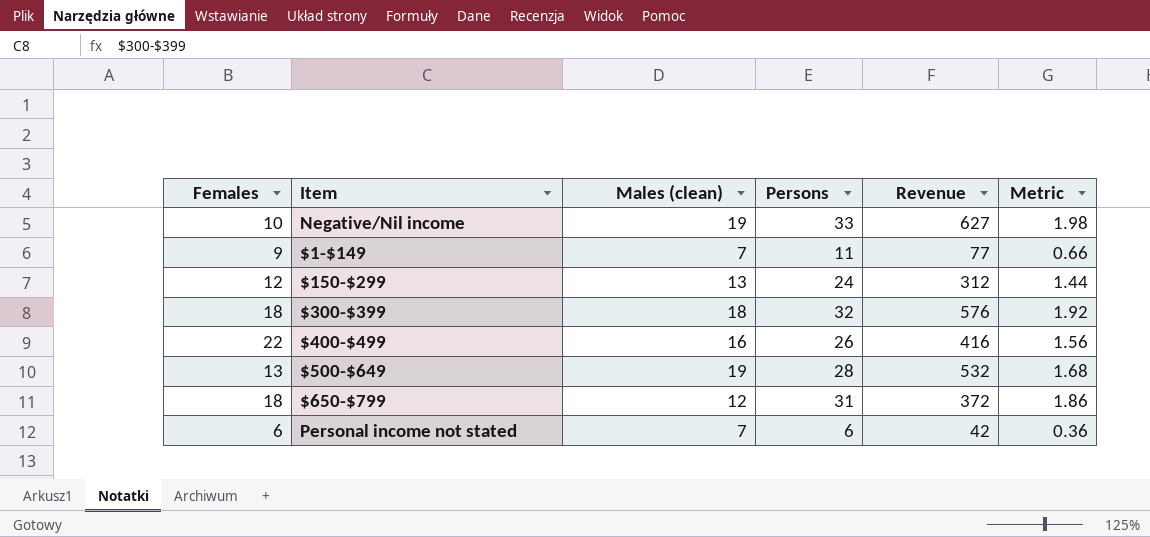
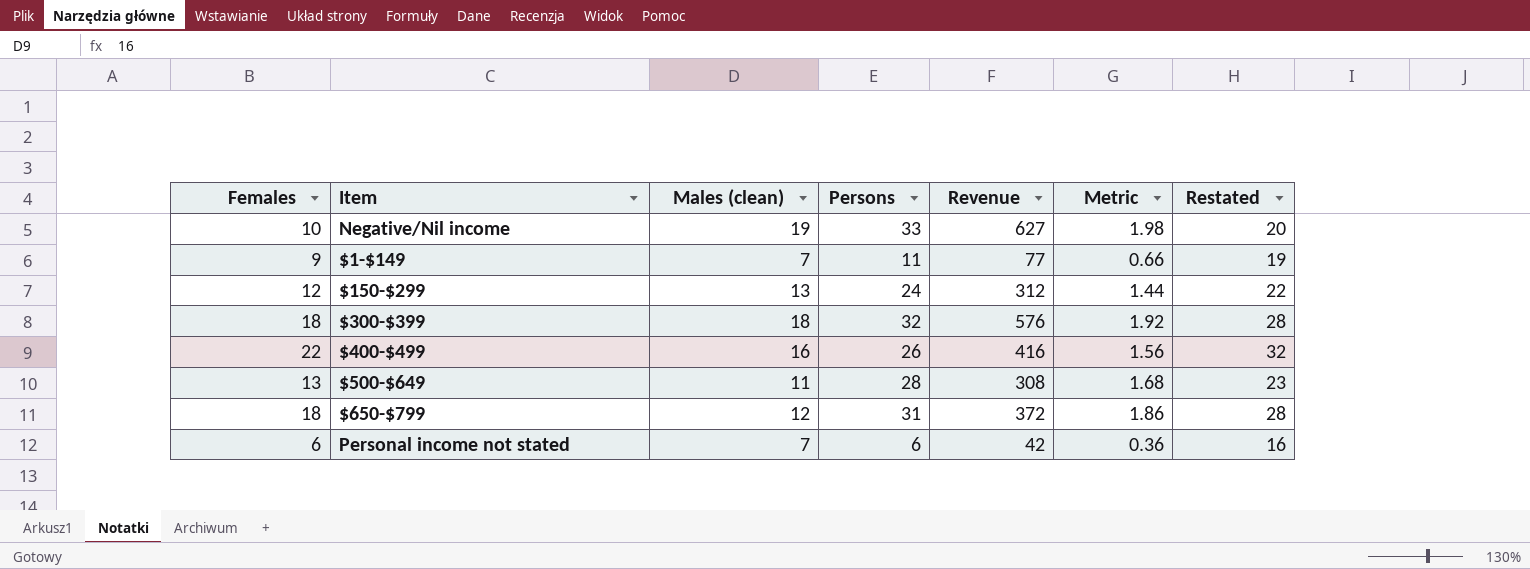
column Restated | formula: none -> [Females] + 10
$500-$649 | Males (clean): 19 -> 11
$500-$649 | Revenue: 532 -> 308

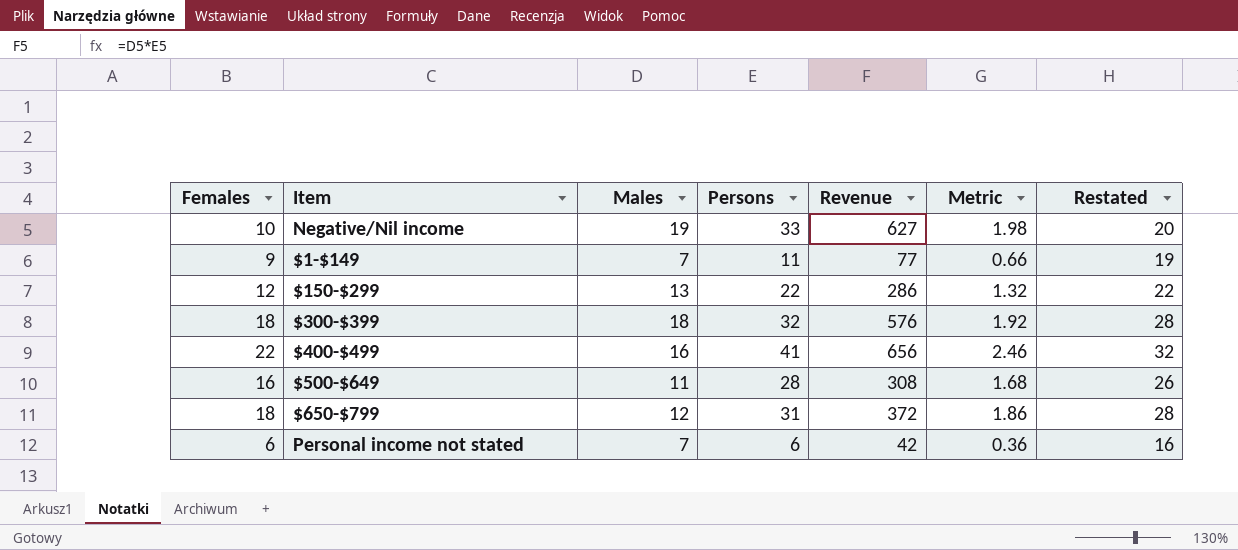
column name: Males (clean) -> Males
$150-$299 | Persons: 24 -> 22
$150-$299 | Revenue: 312 -> 286
$150-$299 | Metric: 1.44 -> 1.32
$400-$499 | Persons: 26 -> 41
$400-$499 | Revenue: 416 -> 656
$400-$499 | Metric: 1.56 -> 2.46
$500-$649 | Females: 13 -> 16
$500-$649 | Restated: 23 -> 26

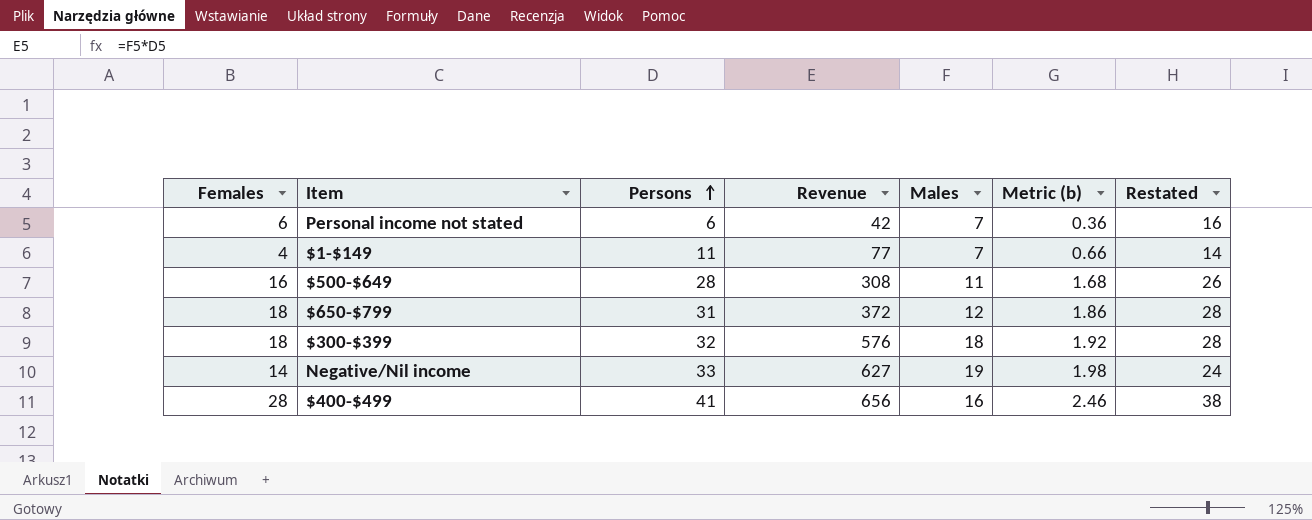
row order: none -> Persons ascending
column Males | position: 3 -> 5
column name: Metric -> Metric (b)
row $150-$299: 12 | 13 | 22 | 286 | 1.32 | 22 -> none
$1-$149 | Females: 9 -> 4
$1-$149 | Restated: 19 -> 14
Negative/Nil income | Females: 10 -> 14
Negative/Nil income | Restated: 20 -> 24
$400-$499 | Females: 22 -> 28
$400-$499 | Restated: 32 -> 38

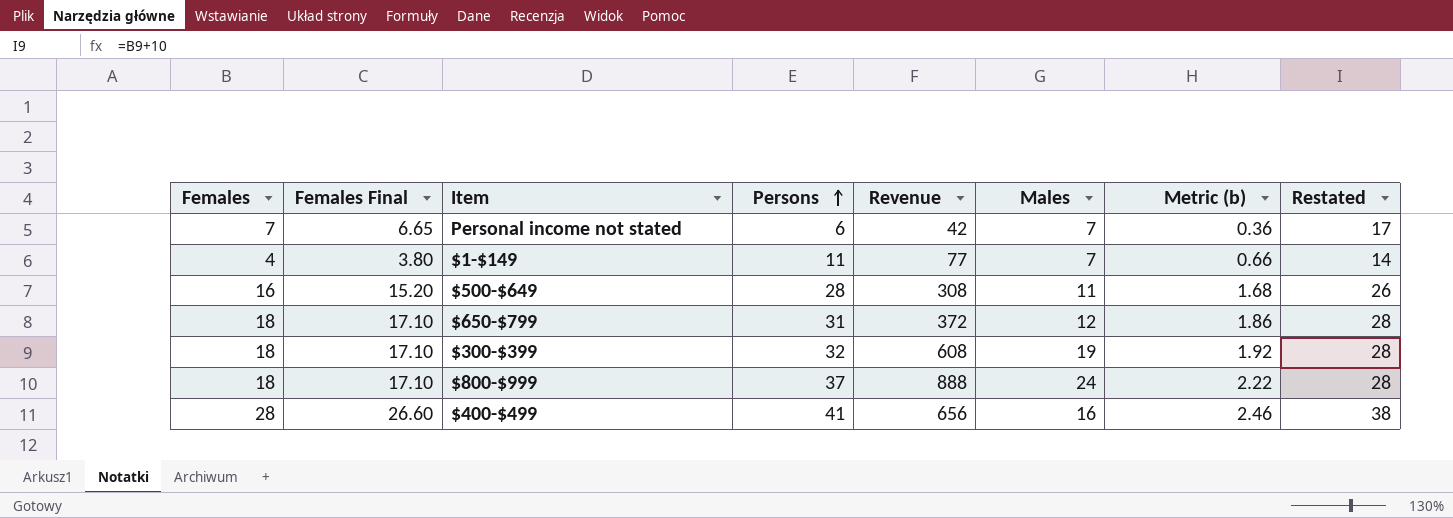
column Females Final | formula: none -> [Females] * 0.95
row Negative/Nil income: 14 | 33 | 627 | 19 | 1.98 | 24 -> none
Personal income not stated | Females: 6 -> 7
Personal income not stated | Restated: 16 -> 17
$300-$399 | Revenue: 576 -> 608
$300-$399 | Males: 18 -> 19
row $800-$999: none -> 18 | 17.10 | 37 | 888 | 24 | 2.22 | 28

